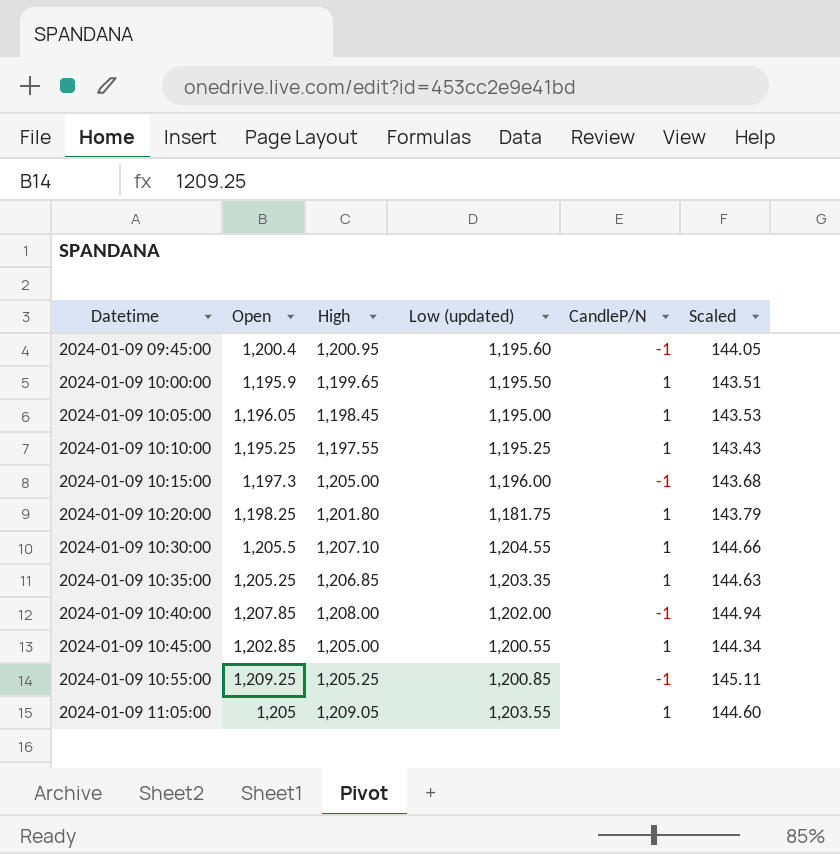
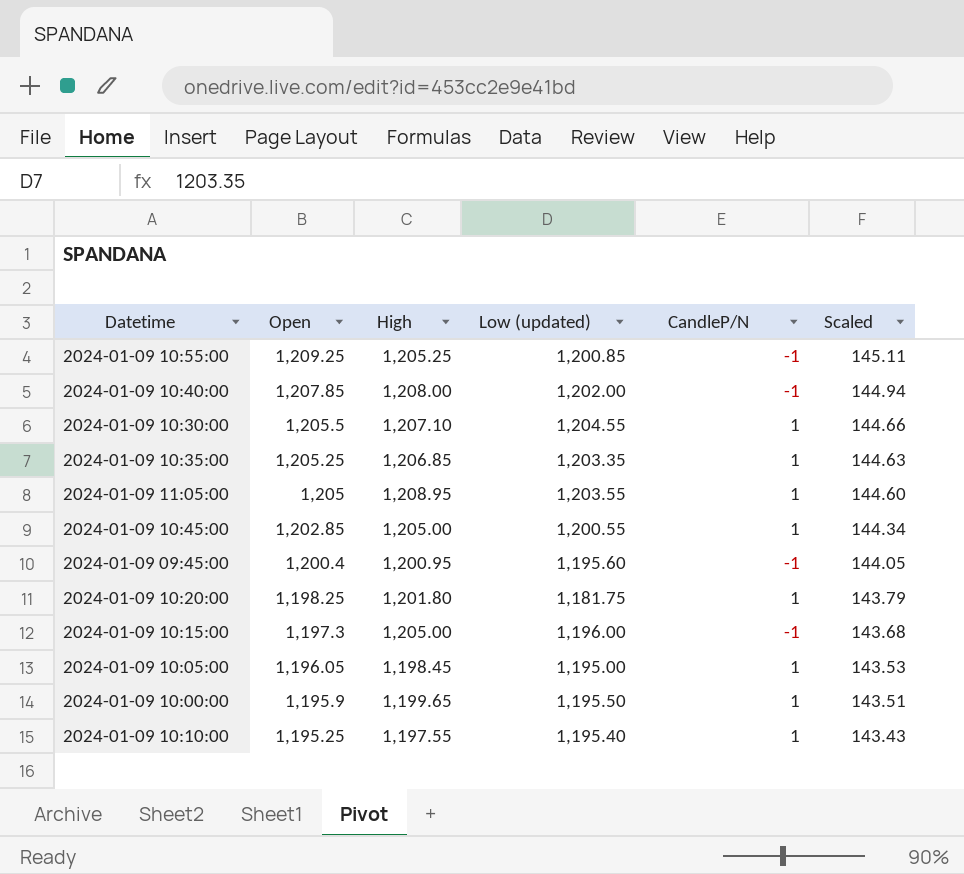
row order: Datetime ascending -> Open descending
2024-01-09 11:05:00 | High: 1,209.05 -> 1,208.95
2024-01-09 10:10:00 | Low (updated): 1,195.25 -> 1,195.40

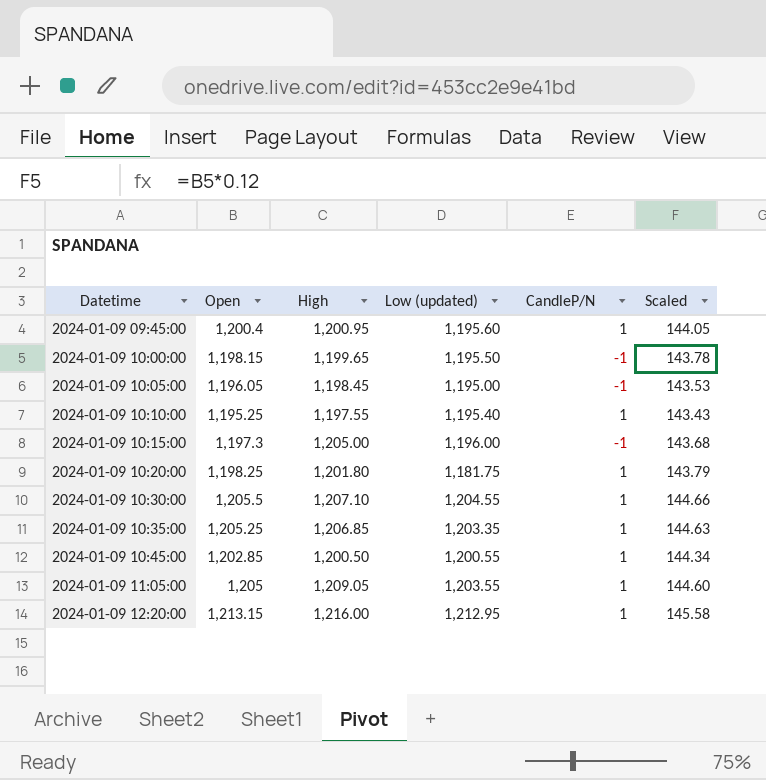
row order: Open descending -> Datetime ascending
row 2024-01-09 10:55:00: 1,209.25 | 1,205.25 | 1,200.85 | -1 | 145.11 -> none
row 2024-01-09 10:40:00: 1,207.85 | 1,208.00 | 1,202.00 | -1 | 144.94 -> none
2024-01-09 09:45:00 | CandleP/N: -1 -> 1
2024-01-09 10:00:00 | Open: 1,195.9 -> 1,198.15
2024-01-09 10:00:00 | CandleP/N: 1 -> -1
2024-01-09 10:00:00 | Scaled: 143.51 -> 143.78
2024-01-09 10:05:00 | CandleP/N: 1 -> -1
2024-01-09 10:45:00 | High: 1,205.00 -> 1,200.50
2024-01-09 11:05:00 | High: 1,208.95 -> 1,209.05
row 2024-01-09 12:20:00: none -> 1,213.15 | 1,216.00 | 1,212.95 | 1 | 145.58

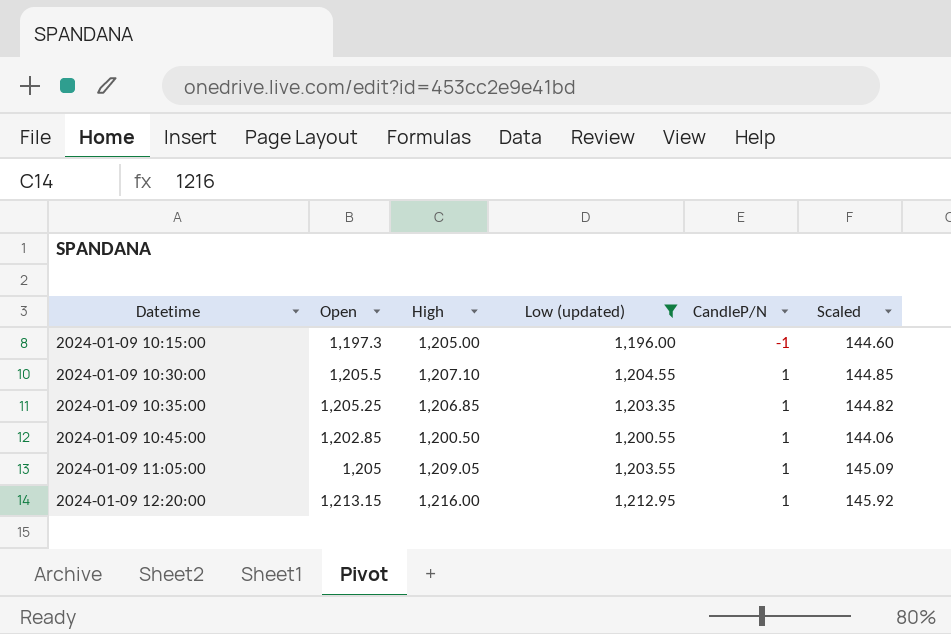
filter: none -> Low (updated) >= 1,196.00
column Scaled | formula: [Open] * 0.12 -> [High] * 0.12

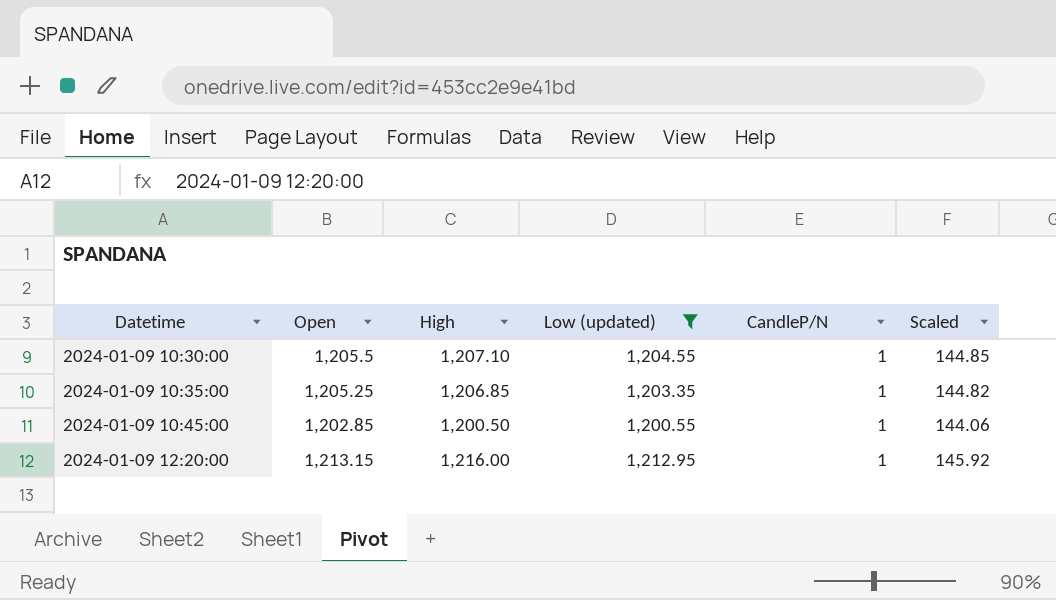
row 2024-01-09 10:15:00: 1,197.3 | 1,205.00 | 1,196.00 | -1 | 144.60 -> none
row 2024-01-09 11:05:00: 1,205 | 1,209.05 | 1,203.55 | 1 | 145.09 -> none

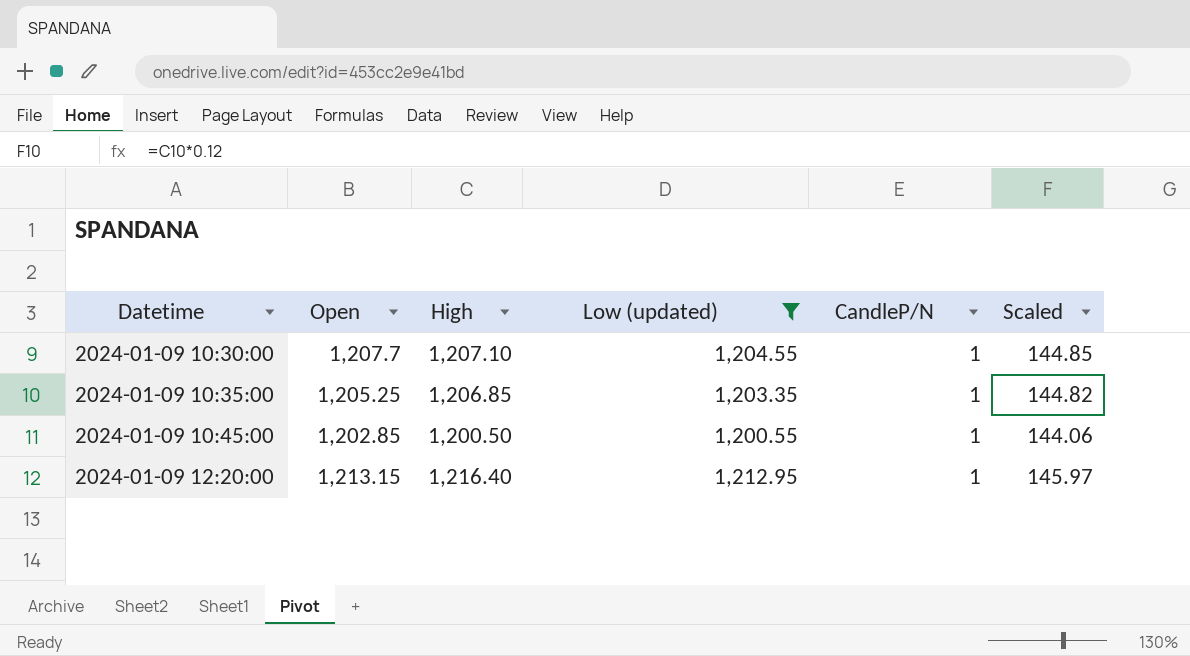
2024-01-09 10:30:00 | Open: 1,205.5 -> 1,207.7
2024-01-09 12:20:00 | High: 1,216.00 -> 1,216.40
2024-01-09 12:20:00 | Scaled: 145.92 -> 145.97

